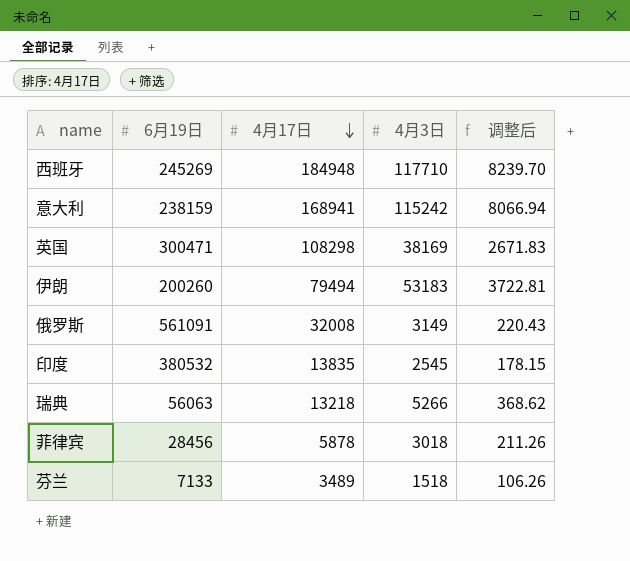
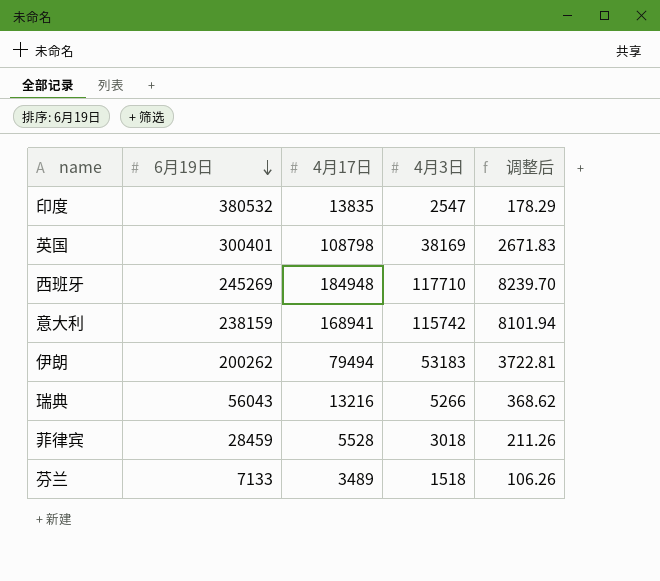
row order: 4月17日 descending -> 6月19日 descending
row 俄罗斯: 561091 | 32008 | 3149 | 220.43 -> none
印度 | 4月3日: 2545 -> 2547
印度 | 调整后: 178.15 -> 178.29
英国 | 6月19日: 300471 -> 300401
英国 | 4月17日: 108298 -> 108798
意大利 | 4月3日: 115242 -> 115742
意大利 | 调整后: 8066.94 -> 8101.94
伊朗 | 6月19日: 200260 -> 200262
瑞典 | 6月19日: 56063 -> 56043
瑞典 | 4月17日: 13218 -> 13216
菲律宾 | 6月19日: 28456 -> 28459
菲律宾 | 4月17日: 5878 -> 5528

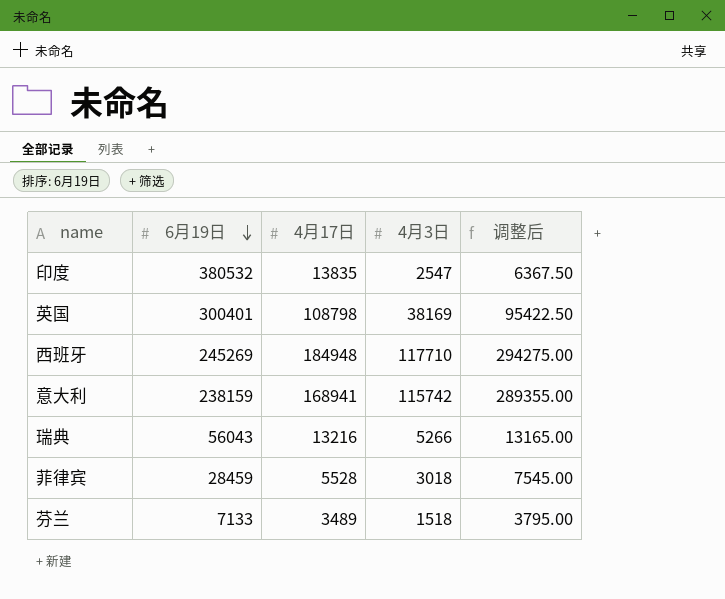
column 调整后 | formula: [4月3日] * 0.07 -> [4月3日] * 2.5
row 伊朗: 200262 | 79494 | 53183 | 3722.81 -> none

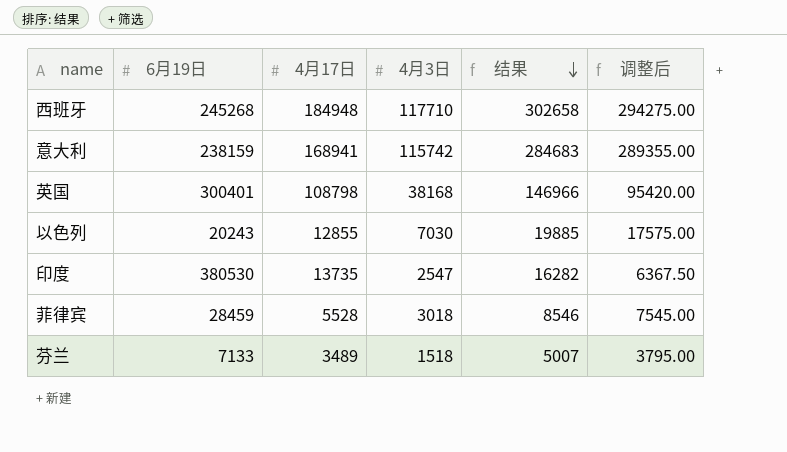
row order: 6月19日 descending -> 结果 descending
column 结果 | formula: none -> [4月17日] + [4月3日]
row 瑞典: 56043 | 13216 | 5266 | 13165.00 -> none
西班牙 | 6月19日: 245269 -> 245268
英国 | 4月3日: 38169 -> 38168
英国 | 调整后: 95422.50 -> 95420.00
row 以色列: none -> 20243 | 12855 | 7030 | 19885 | 17575.00
印度 | 6月19日: 380532 -> 380530
印度 | 4月17日: 13835 -> 13735

